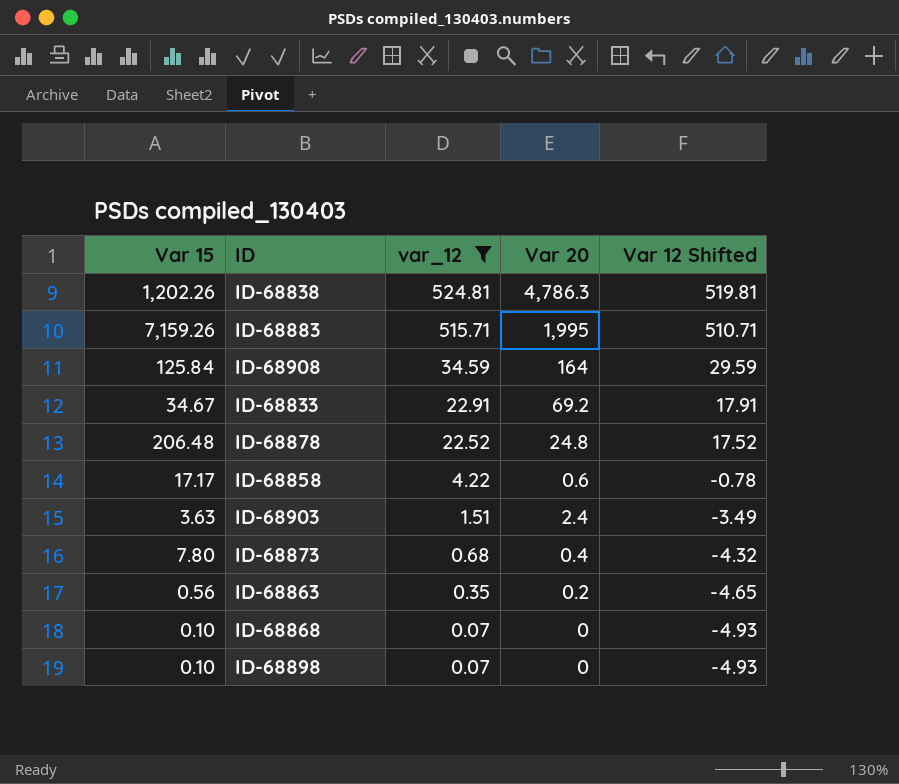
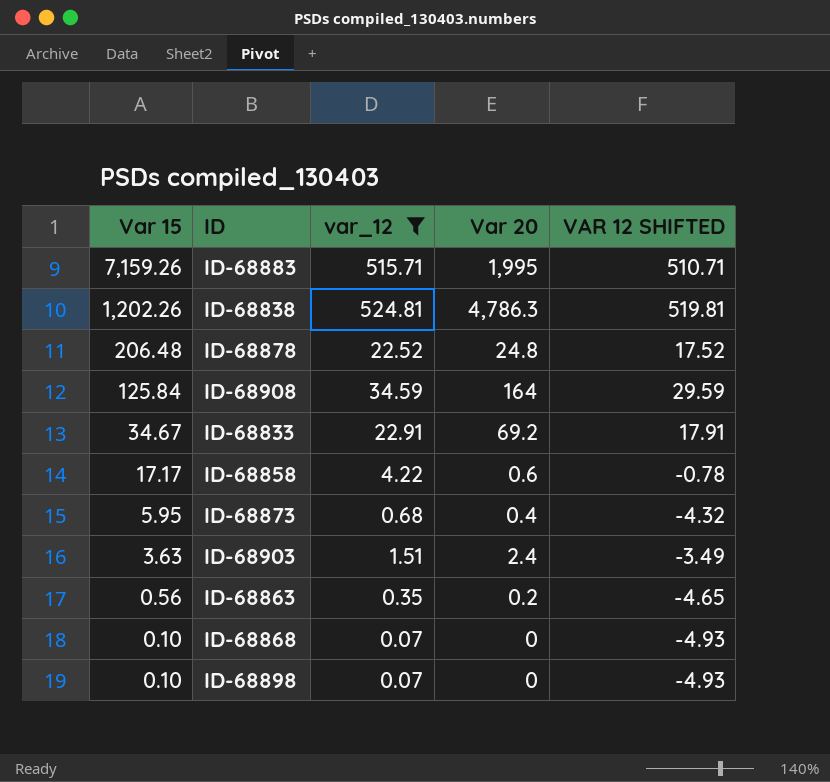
row order: var_12 descending -> Var 15 descending
column name: Var 12 Shifted -> VAR 12 SHIFTED
ID-68873 | Var 15: 7.80 -> 5.95

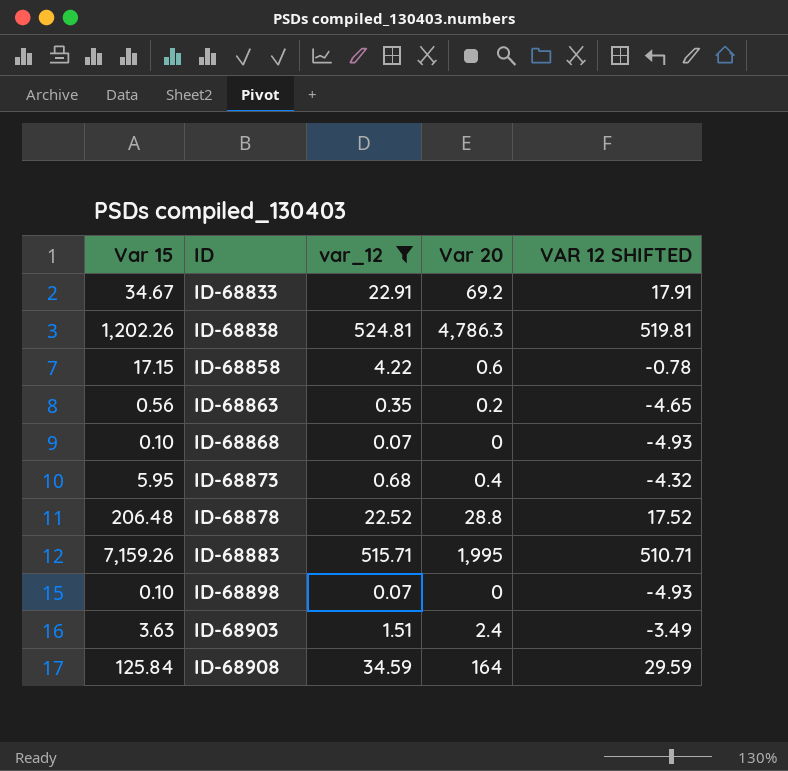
row order: Var 15 descending -> ID ascending
ID-68858 | Var 15: 17.17 -> 17.15
ID-68878 | Var 20: 24.8 -> 28.8

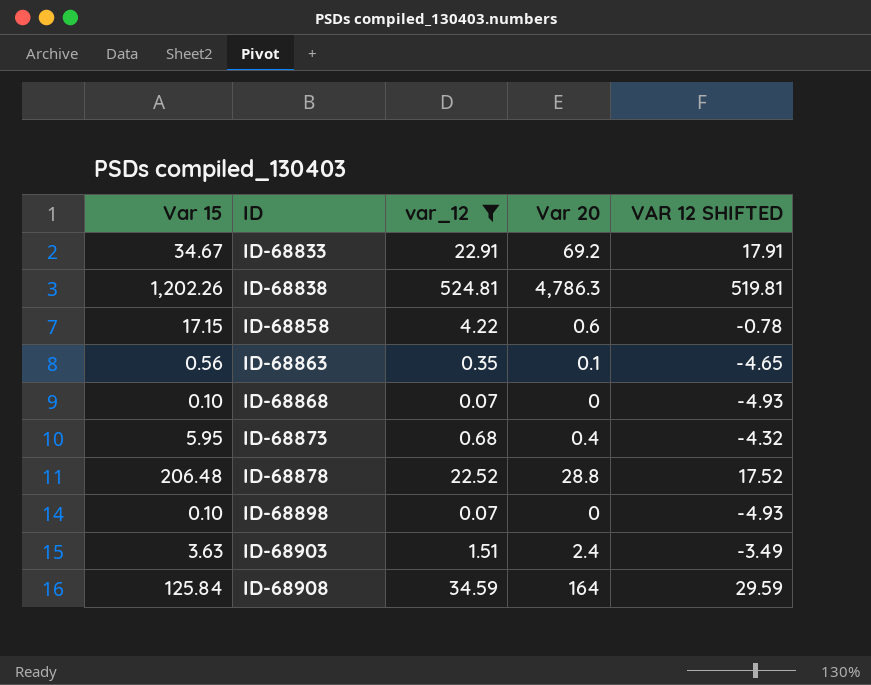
row ID-68883: 7,159.26 | 515.71 | 1,995 | 510.71 -> none
ID-68863 | Var 20: 0.2 -> 0.1

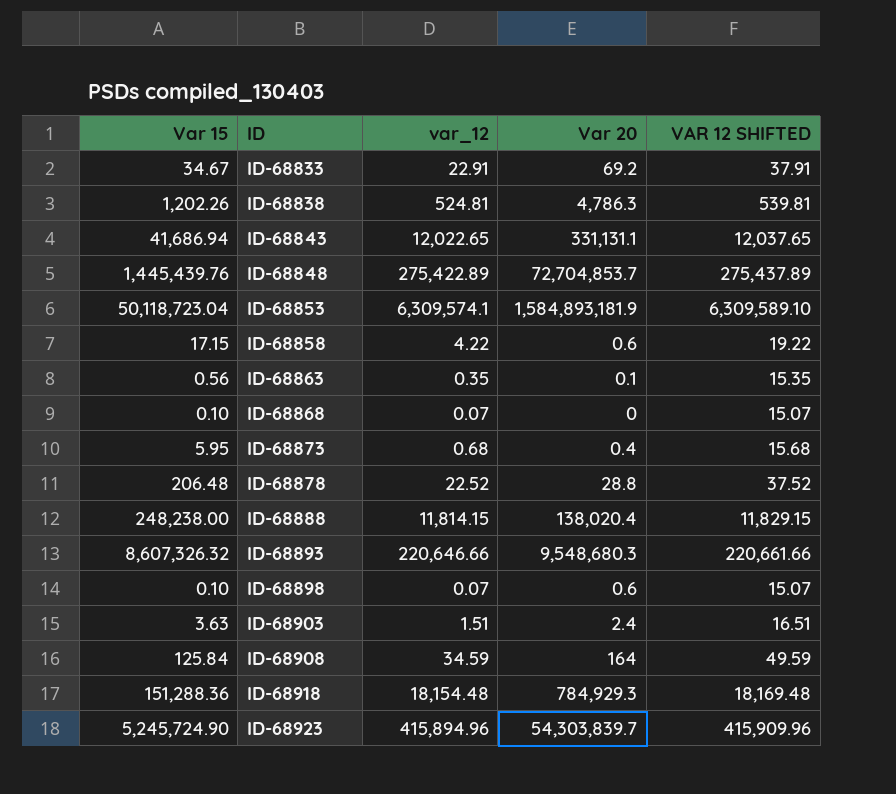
filter: var_12 <= 524.81 -> none
column VAR 12 SHIFTED | formula: [var_12] - 5 -> [var_12] + 15
ID-68898 | Var 20: 0 -> 0.6

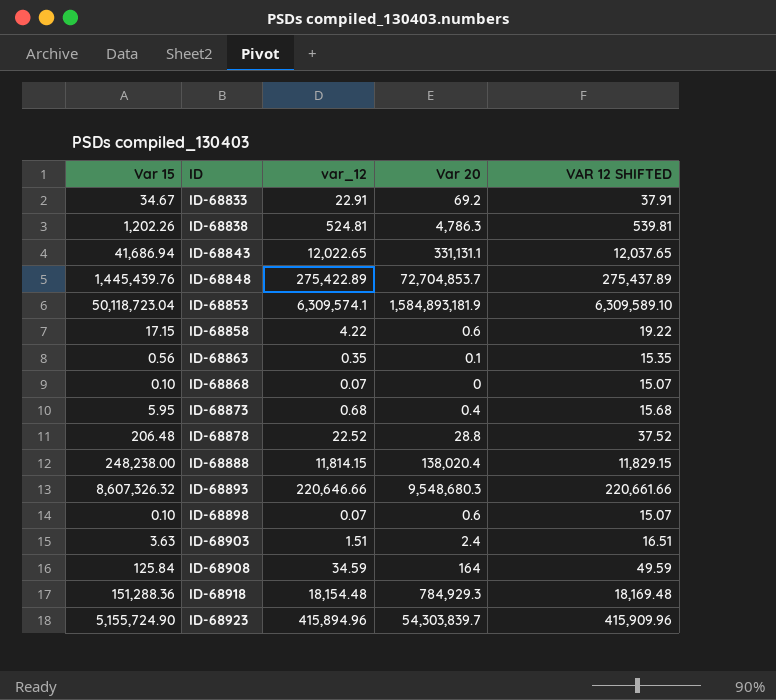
ID-68923 | Var 15: 5,245,724.90 -> 5,155,724.90

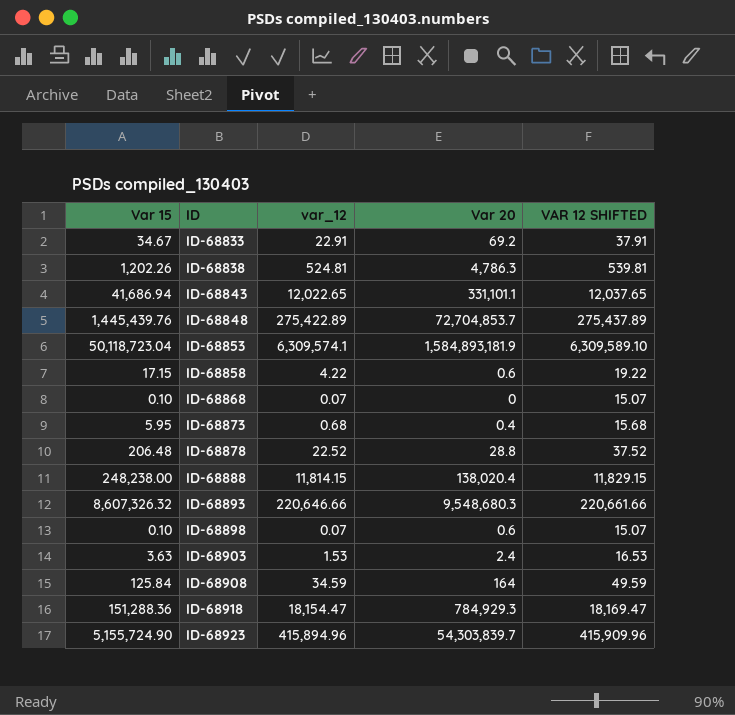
row ID-68863: 0.56 | 0.35 | 0.1 | 15.35 -> none
ID-68843 | Var 20: 331,131.1 -> 331,101.1
ID-68903 | var_12: 1.51 -> 1.53
ID-68903 | VAR 12 SHIFTED: 16.51 -> 16.53
ID-68918 | var_12: 18,154.48 -> 18,154.47
ID-68918 | VAR 12 SHIFTED: 18,169.48 -> 18,169.47

